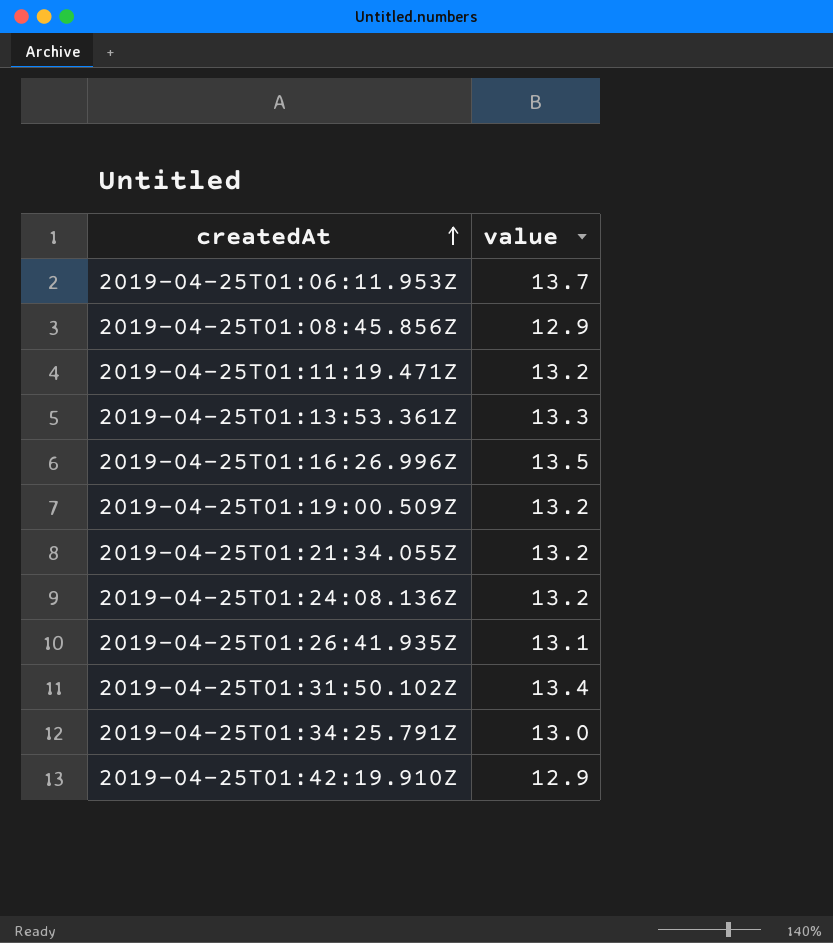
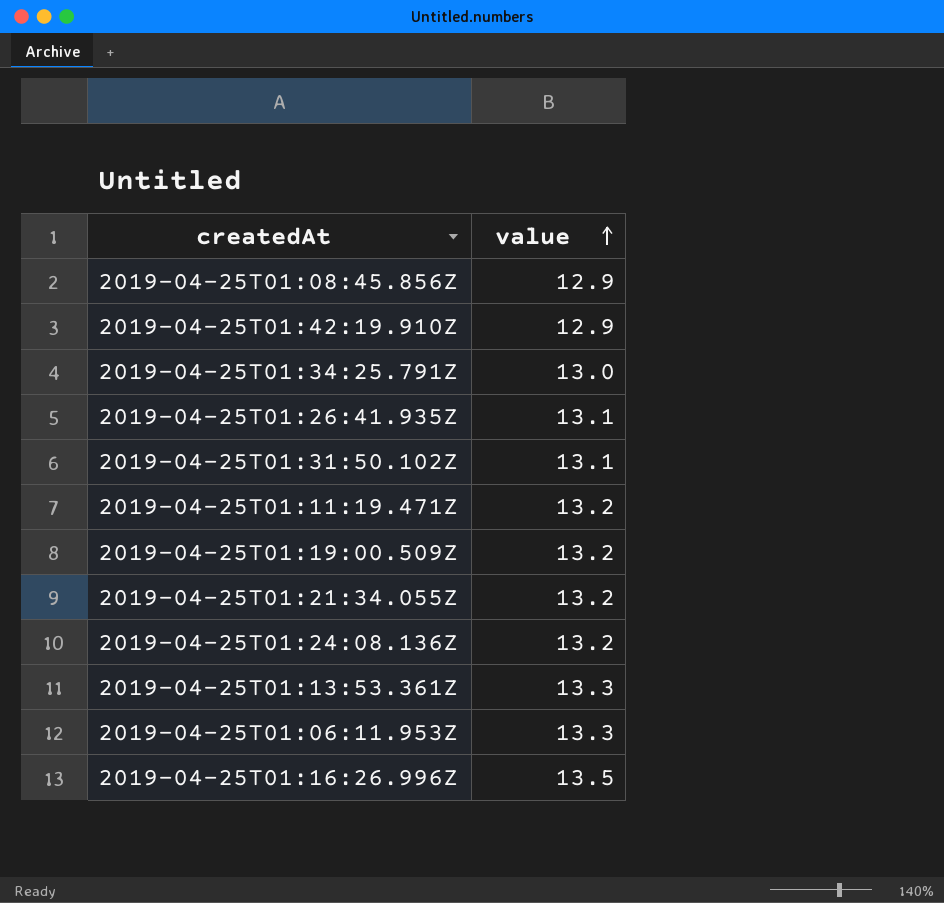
row order: createdAt ascending -> value ascending
2019-04-25T01:31:50.102Z | value: 13.4 -> 13.1
2019-04-25T01:06:11.953Z | value: 13.7 -> 13.3

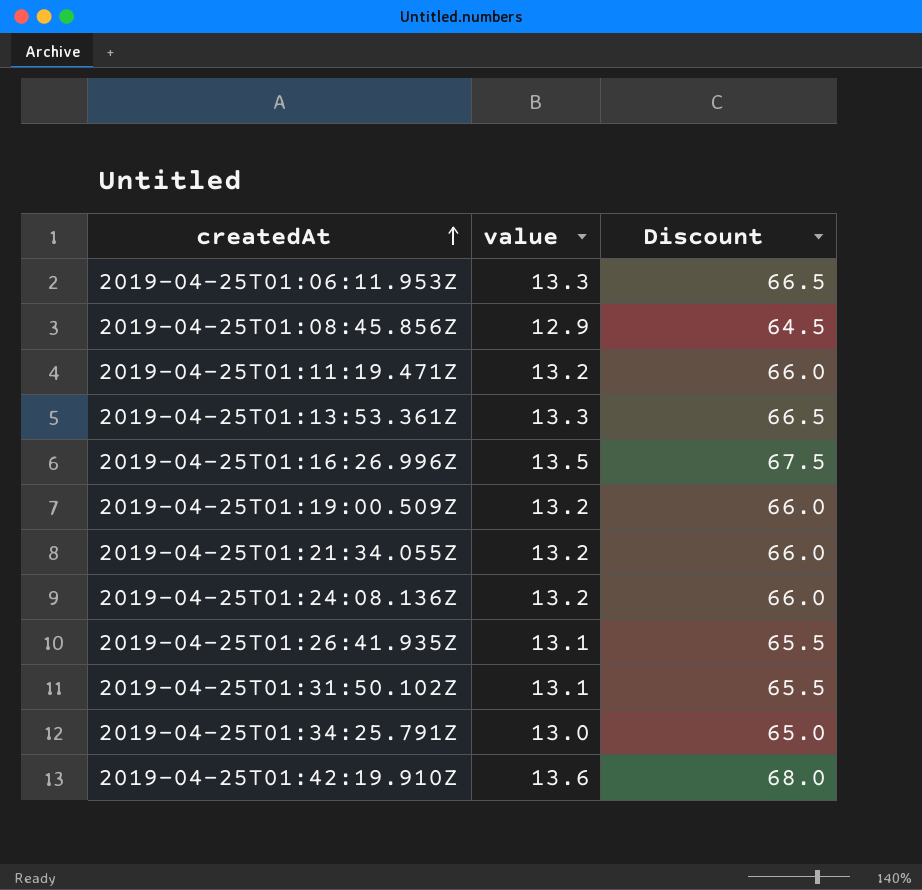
row order: value ascending -> createdAt ascending
column Discount | formula: none -> [value] * 5
2019-04-25T01:42:19.910Z | value: 12.9 -> 13.6

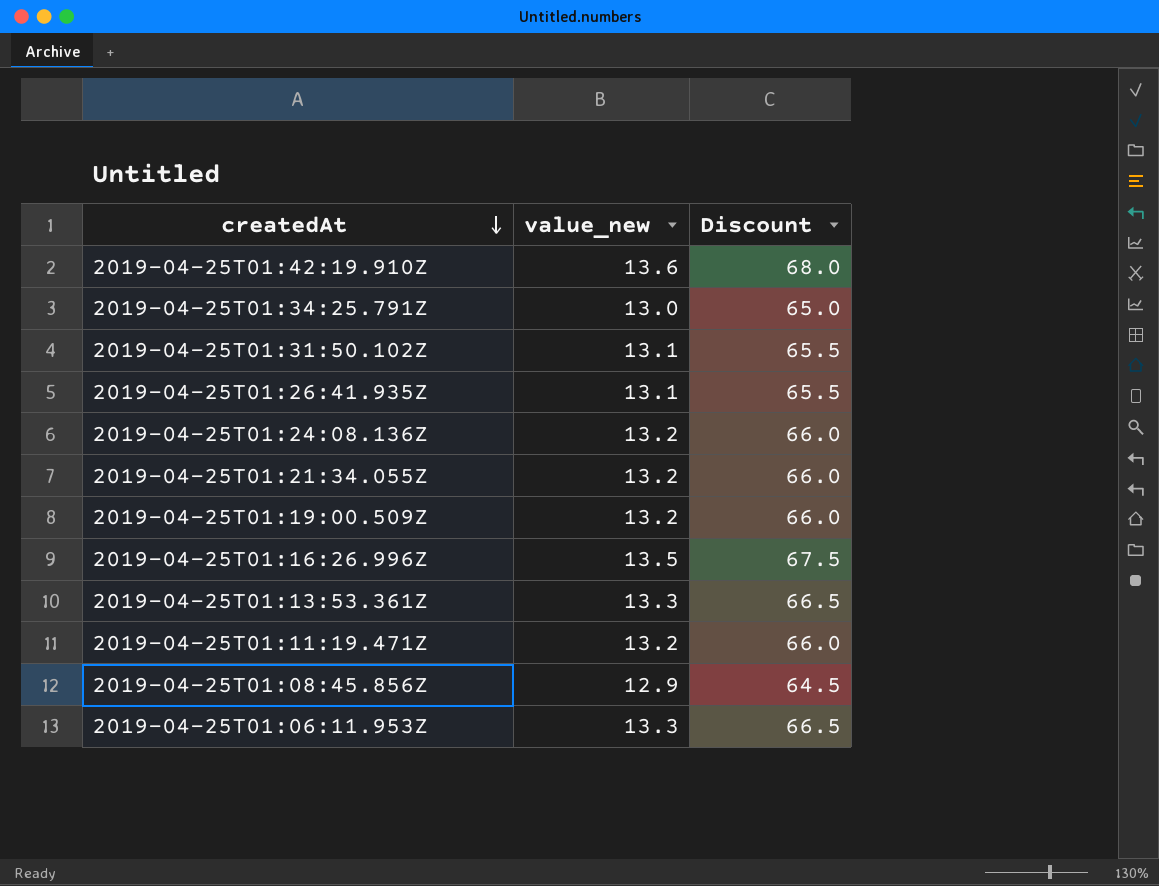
row order: createdAt ascending -> createdAt descending
column name: value -> value_new

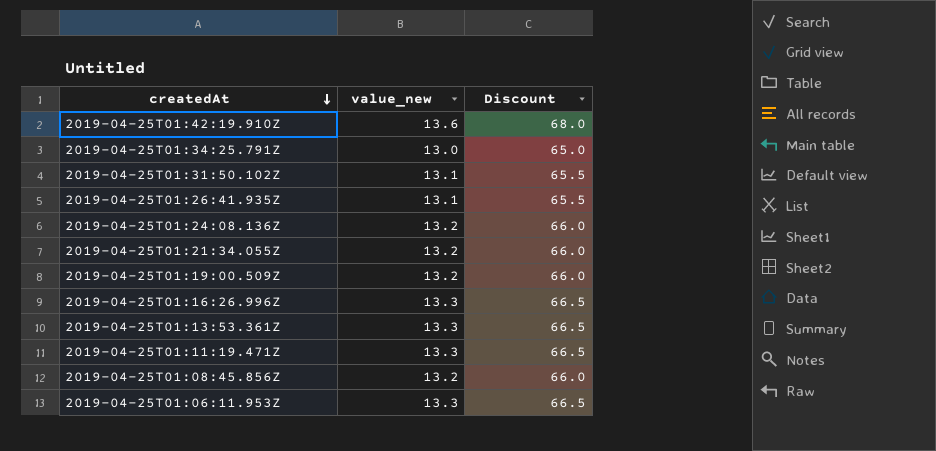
2019-04-25T01:16:26.996Z | value_new: 13.5 -> 13.3
2019-04-25T01:16:26.996Z | Discount: 67.5 -> 66.5
2019-04-25T01:11:19.471Z | value_new: 13.2 -> 13.3
2019-04-25T01:11:19.471Z | Discount: 66.0 -> 66.5
2019-04-25T01:08:45.856Z | value_new: 12.9 -> 13.2
2019-04-25T01:08:45.856Z | Discount: 64.5 -> 66.0

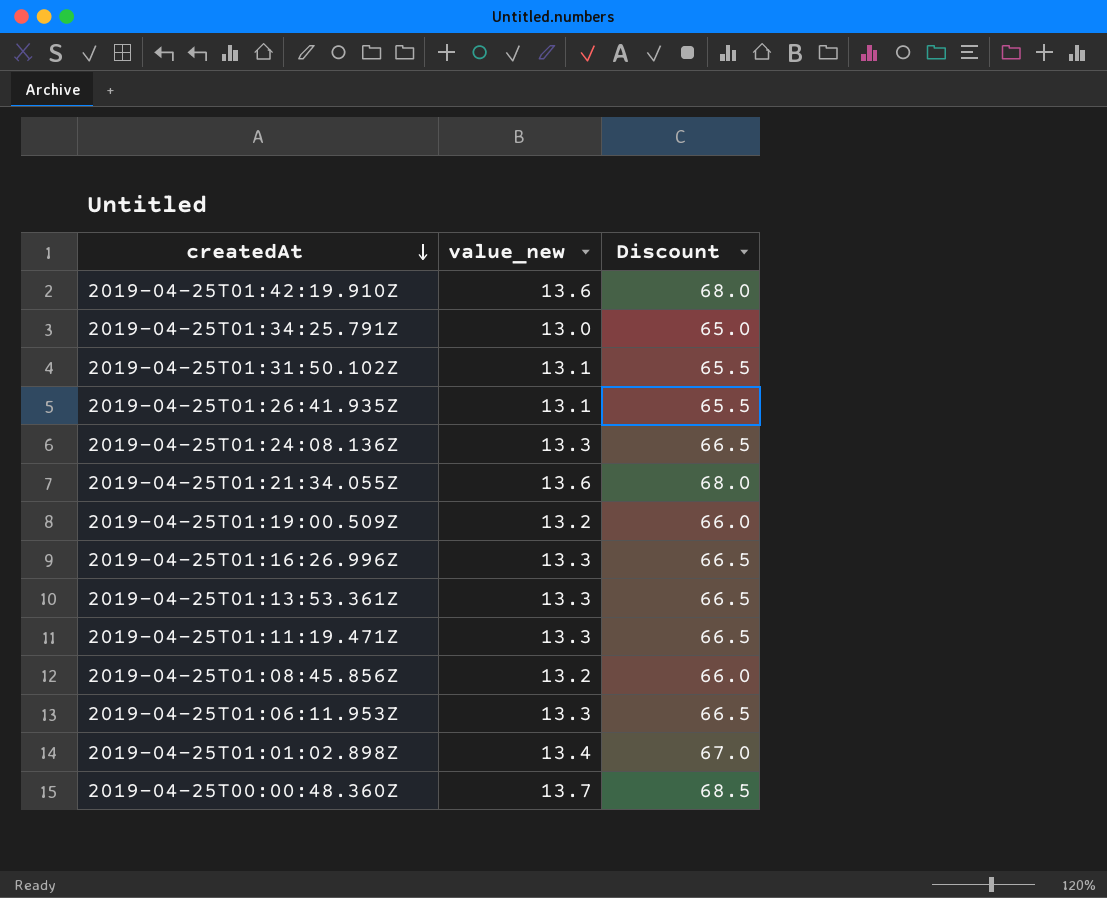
2019-04-25T01:24:08.136Z | value_new: 13.2 -> 13.3
2019-04-25T01:24:08.136Z | Discount: 66.0 -> 66.5
2019-04-25T01:21:34.055Z | value_new: 13.2 -> 13.6
2019-04-25T01:21:34.055Z | Discount: 66.0 -> 68.0
row 2019-04-25T01:01:02.898Z: none -> 13.4 | 67.0
row 2019-04-25T00:00:48.360Z: none -> 13.7 | 68.5

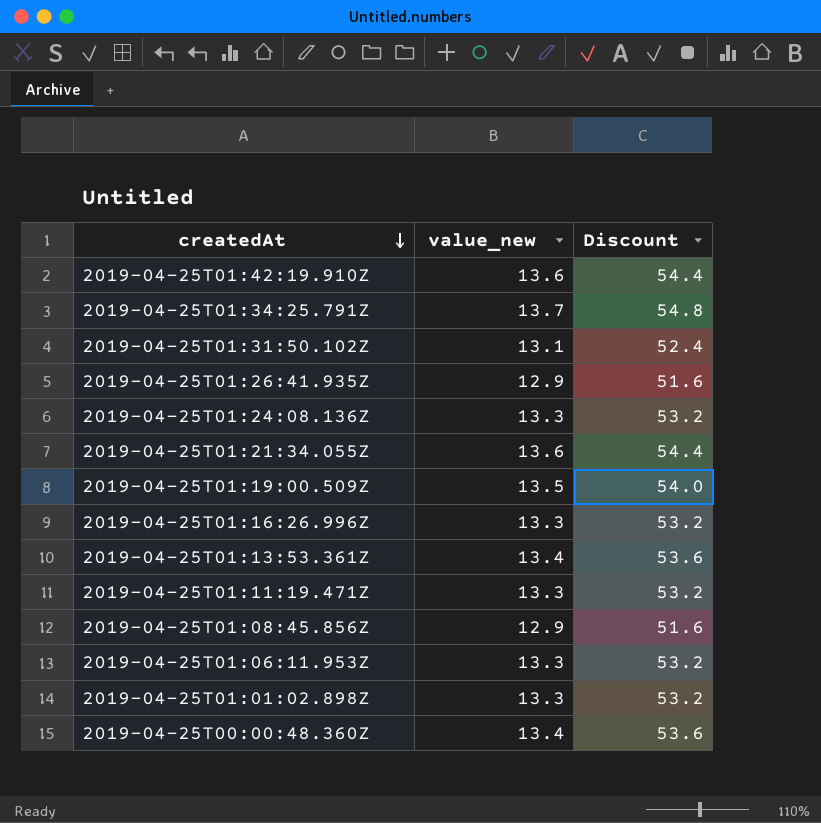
column Discount | formula: [value_new] * 5 -> [value_new] * 4
2019-04-25T01:34:25.791Z | value_new: 13.0 -> 13.7
2019-04-25T01:26:41.935Z | value_new: 13.1 -> 12.9
2019-04-25T01:19:00.509Z | value_new: 13.2 -> 13.5
2019-04-25T01:13:53.361Z | value_new: 13.3 -> 13.4
2019-04-25T01:08:45.856Z | value_new: 13.2 -> 12.9
2019-04-25T01:01:02.898Z | value_new: 13.4 -> 13.3
2019-04-25T00:00:48.360Z | value_new: 13.7 -> 13.4

